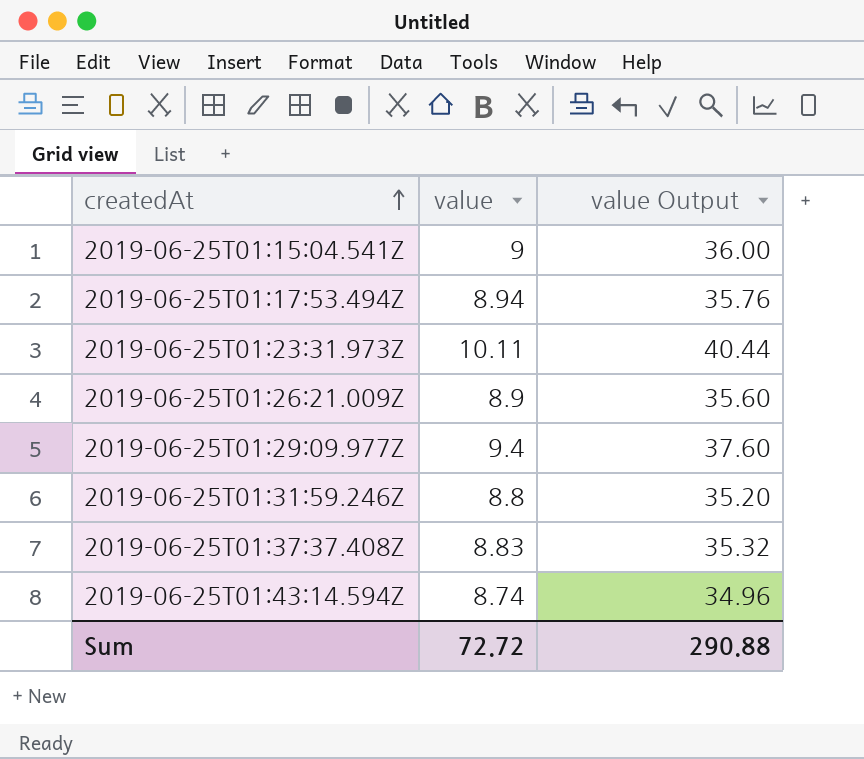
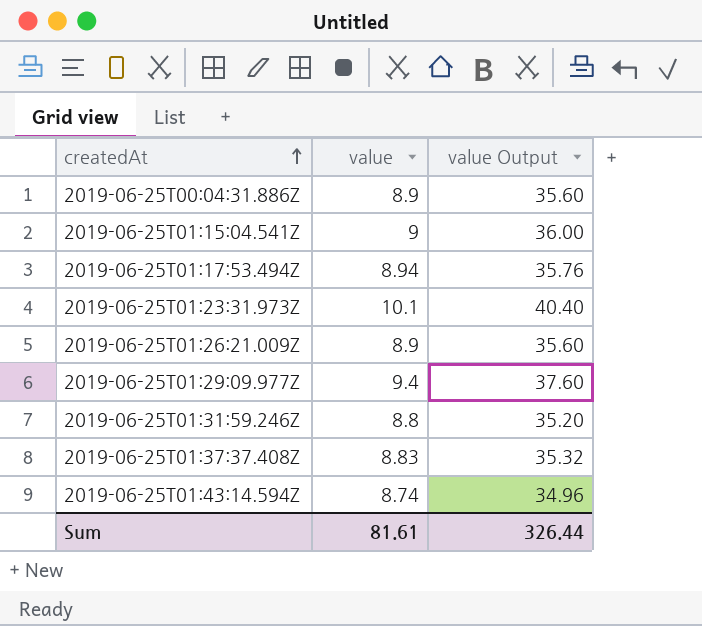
row 2019-06-25T00:04:31.886Z: none -> 8.9 | 35.60
2019-06-25T01:23:31.973Z | value: 10.11 -> 10.1
2019-06-25T01:23:31.973Z | value Output: 40.44 -> 40.40
Sum | value: 72.72 -> 81.61
Sum | value Output: 290.88 -> 326.44

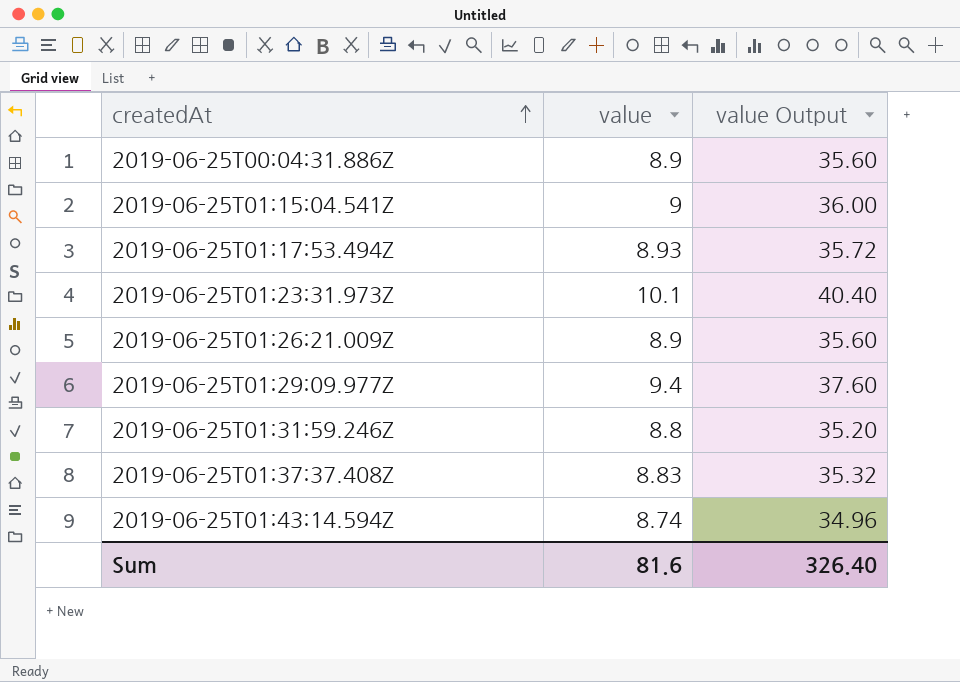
2019-06-25T01:17:53.494Z | value: 8.94 -> 8.93
2019-06-25T01:17:53.494Z | value Output: 35.76 -> 35.72
Sum | value: 81.61 -> 81.6
Sum | value Output: 326.44 -> 326.40

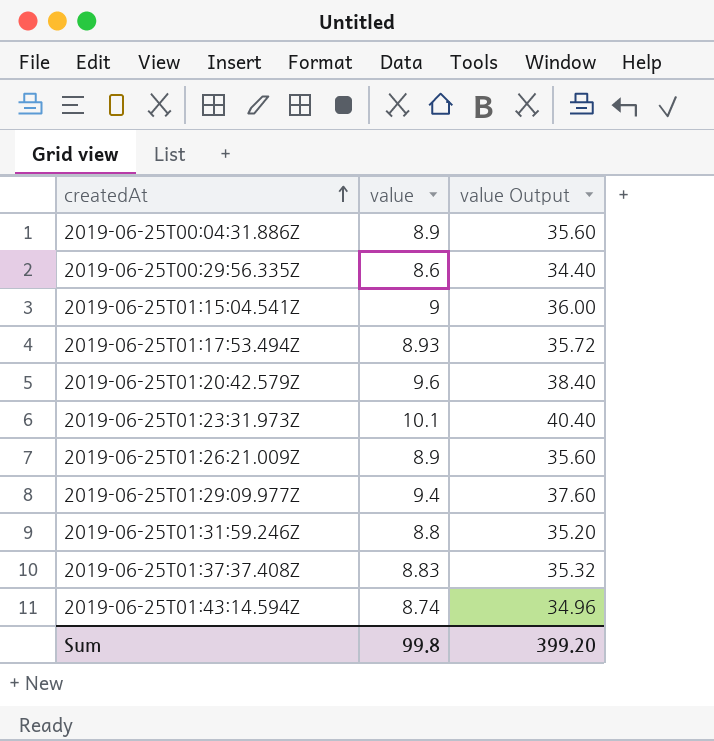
row 2019-06-25T00:29:56.335Z: none -> 8.6 | 34.40
row 2019-06-25T01:20:42.579Z: none -> 9.6 | 38.40
Sum | value: 81.6 -> 99.8
Sum | value Output: 326.40 -> 399.20

